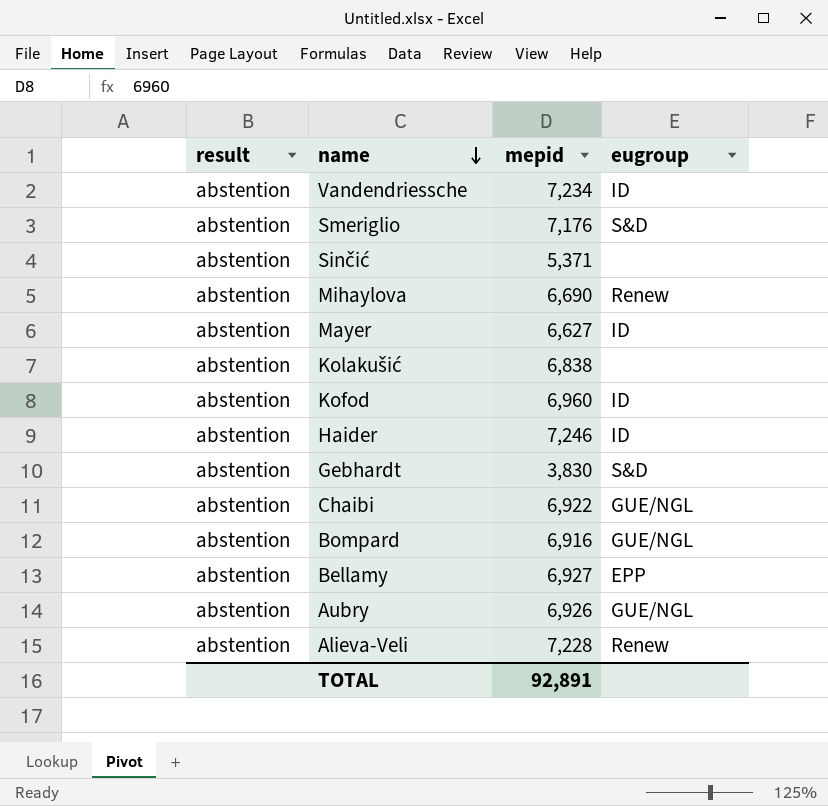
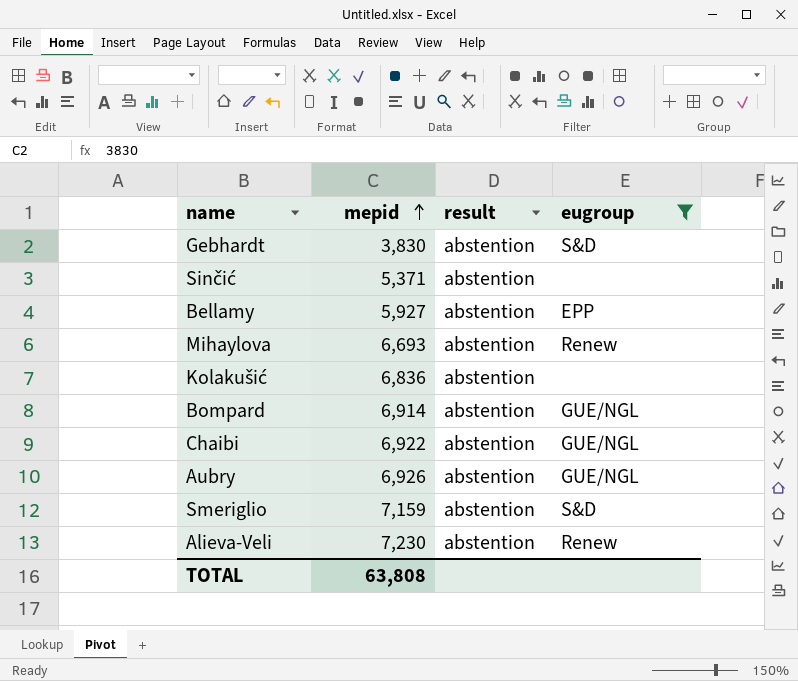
filter: none -> eugroup != ID
row order: name descending -> mepid ascending
column result | position: 1 -> 3
Bellamy | mepid: 6,927 -> 5,927
Mihaylova | mepid: 6,690 -> 6,693
Kolakušić | mepid: 6,838 -> 6,836
Bompard | mepid: 6,916 -> 6,914
Smeriglio | mepid: 7,176 -> 7,159
Alieva-Veli | mepid: 7,228 -> 7,230
TOTAL | mepid: 92,891 -> 63,808

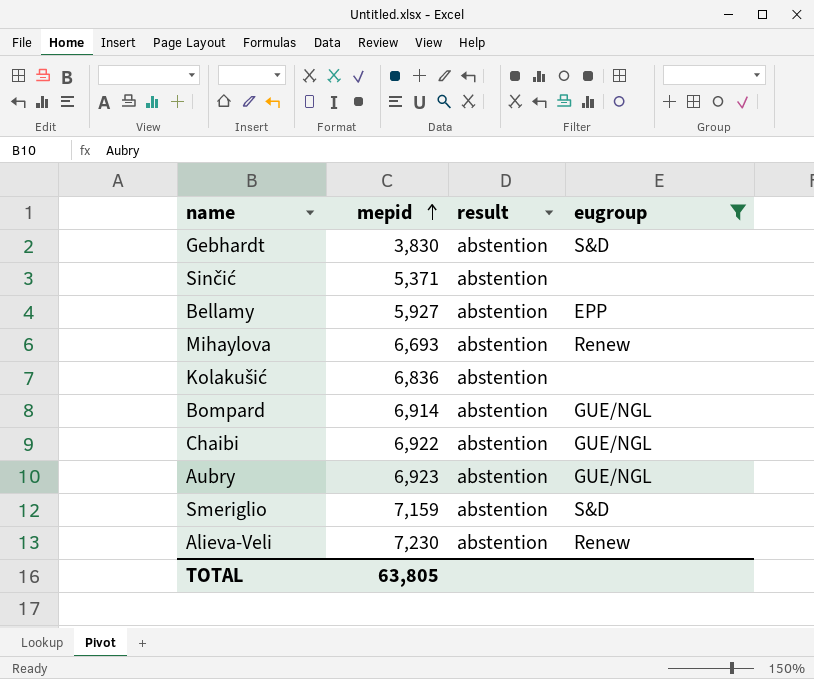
Aubry | mepid: 6,926 -> 6,923
TOTAL | mepid: 63,808 -> 63,805

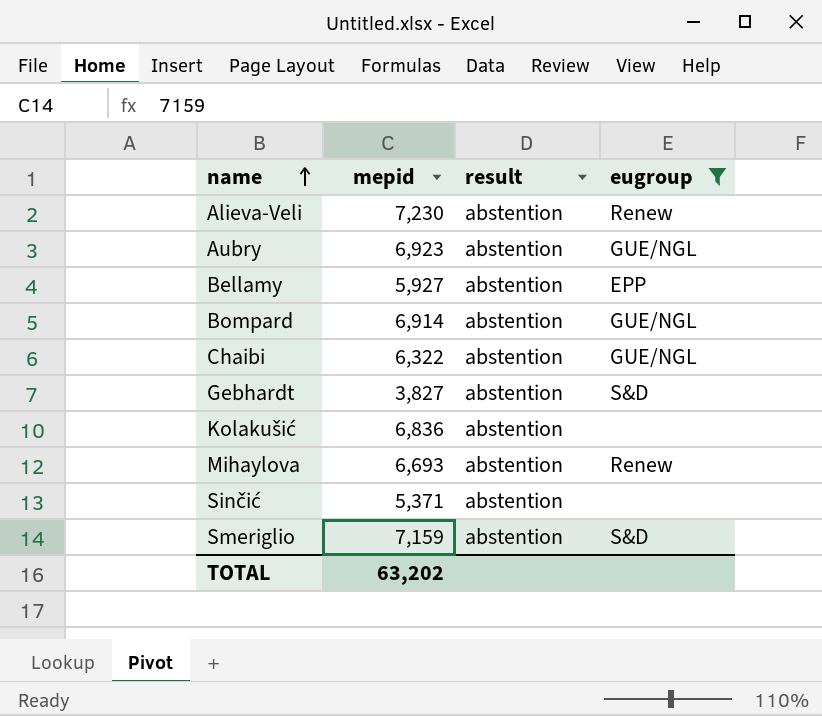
row order: mepid ascending -> name ascending
Chaibi | mepid: 6,922 -> 6,322
Gebhardt | mepid: 3,830 -> 3,827
TOTAL | mepid: 63,805 -> 63,202

